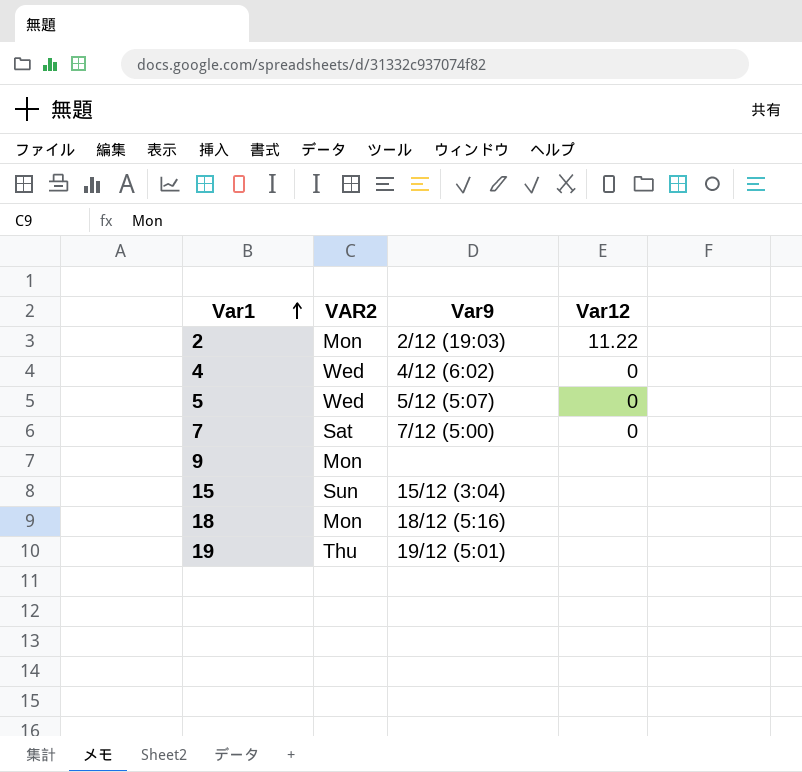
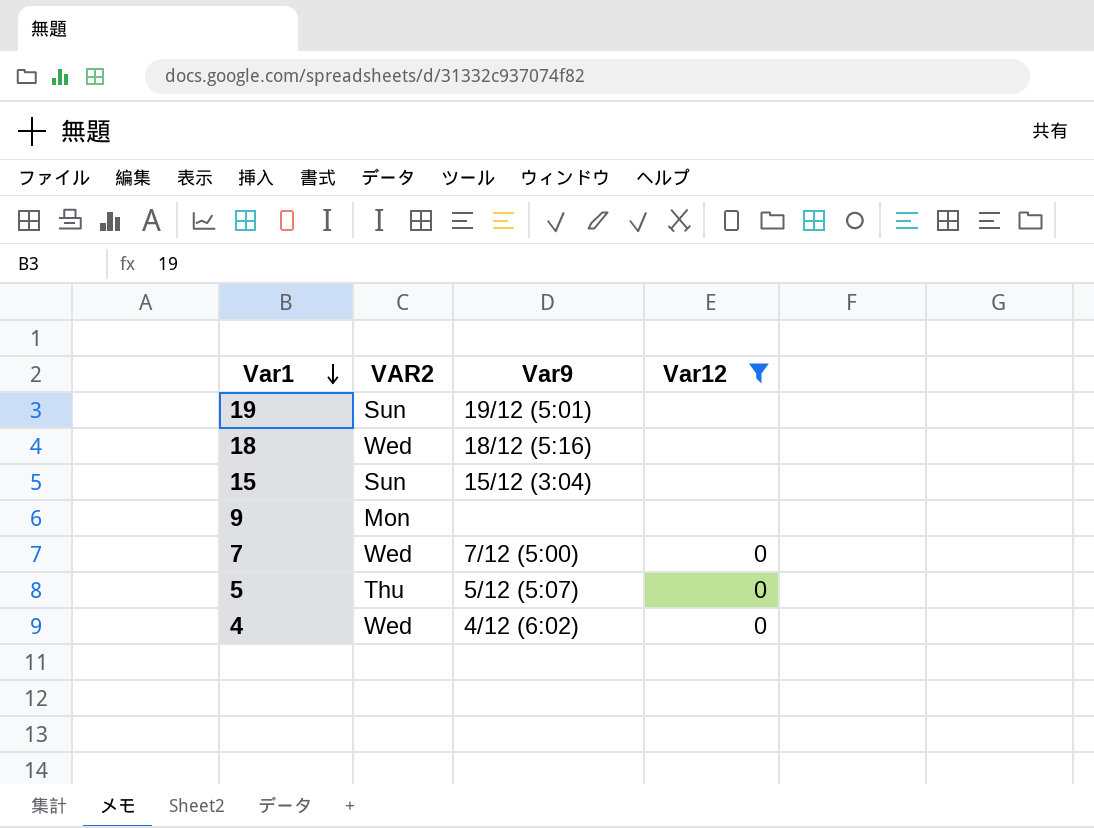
filter: none -> Var12 != 11.22
row order: Var1 ascending -> Var1 descending
19 | VAR2: Thu -> Sun
18 | VAR2: Mon -> Wed
7 | VAR2: Sat -> Wed
5 | VAR2: Wed -> Thu

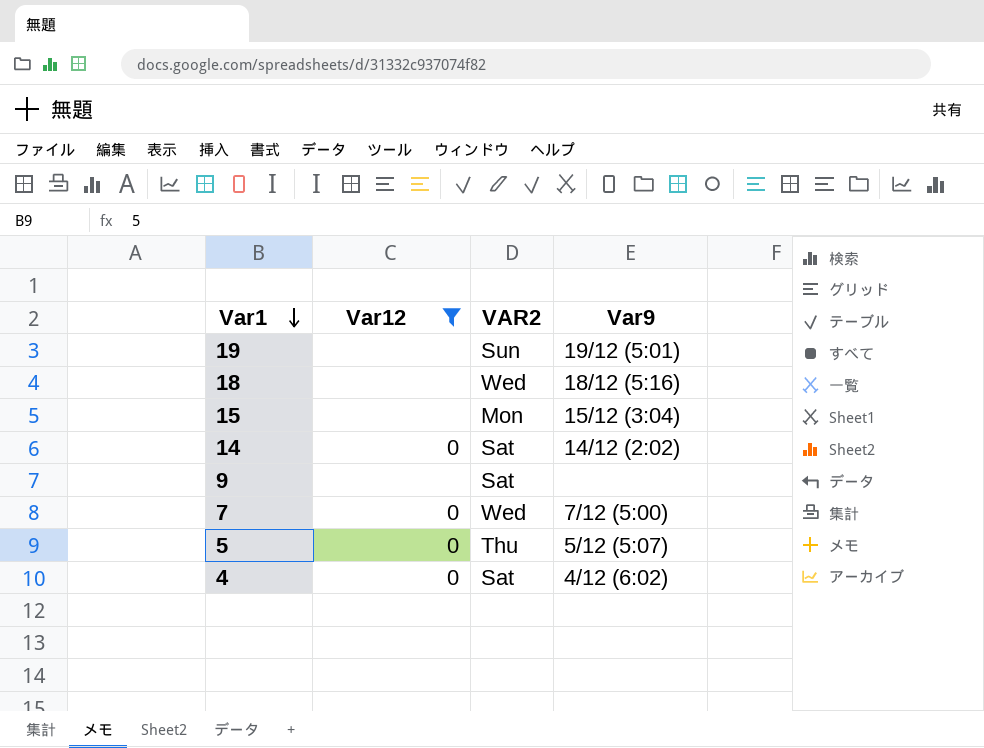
column Var12 | position: 4 -> 2
15 | VAR2: Sun -> Mon
row 14: none -> 0 | Sat | 14/12 (2:02)
9 | VAR2: Mon -> Sat
4 | VAR2: Wed -> Sat

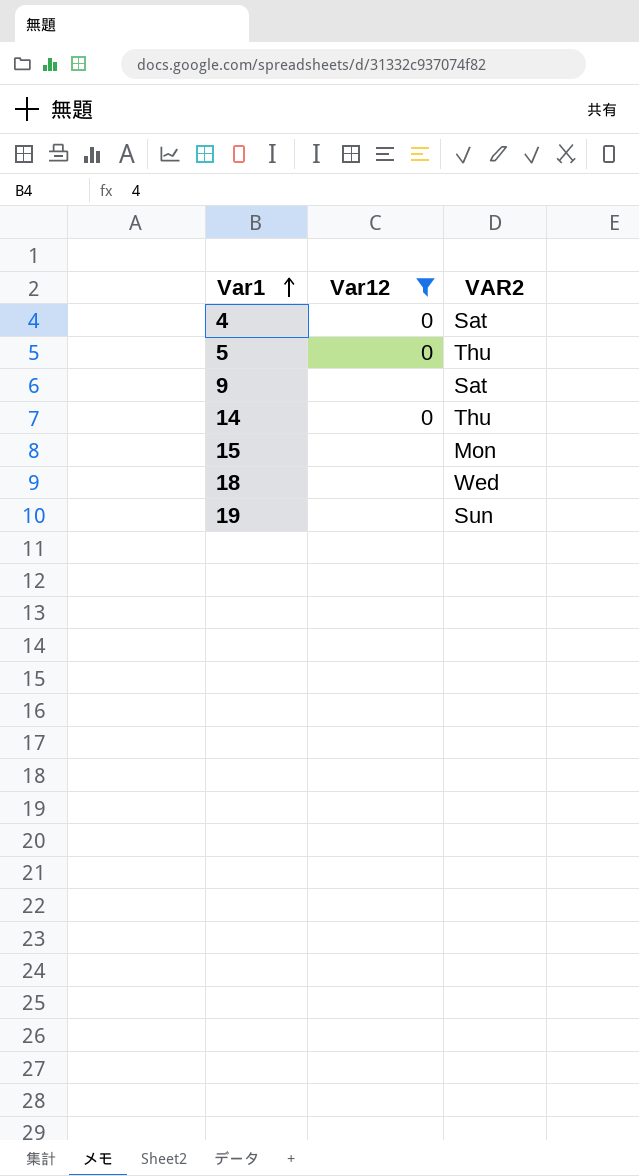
row order: Var1 descending -> Var1 ascending
column Var9 | position: 4 -> none
row 7: 0 | Wed | 7/12 (5:00) -> none
14 | VAR2: Sat -> Thu

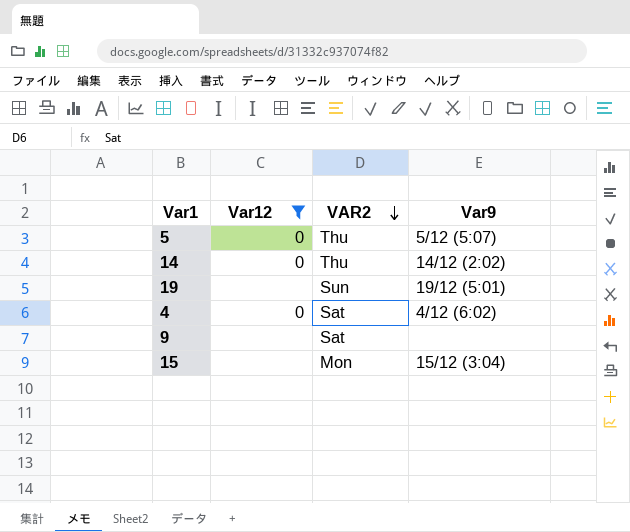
row order: Var1 ascending -> VAR2 descending
column Var9 | position: none -> 4
row 18: none | Wed -> none

